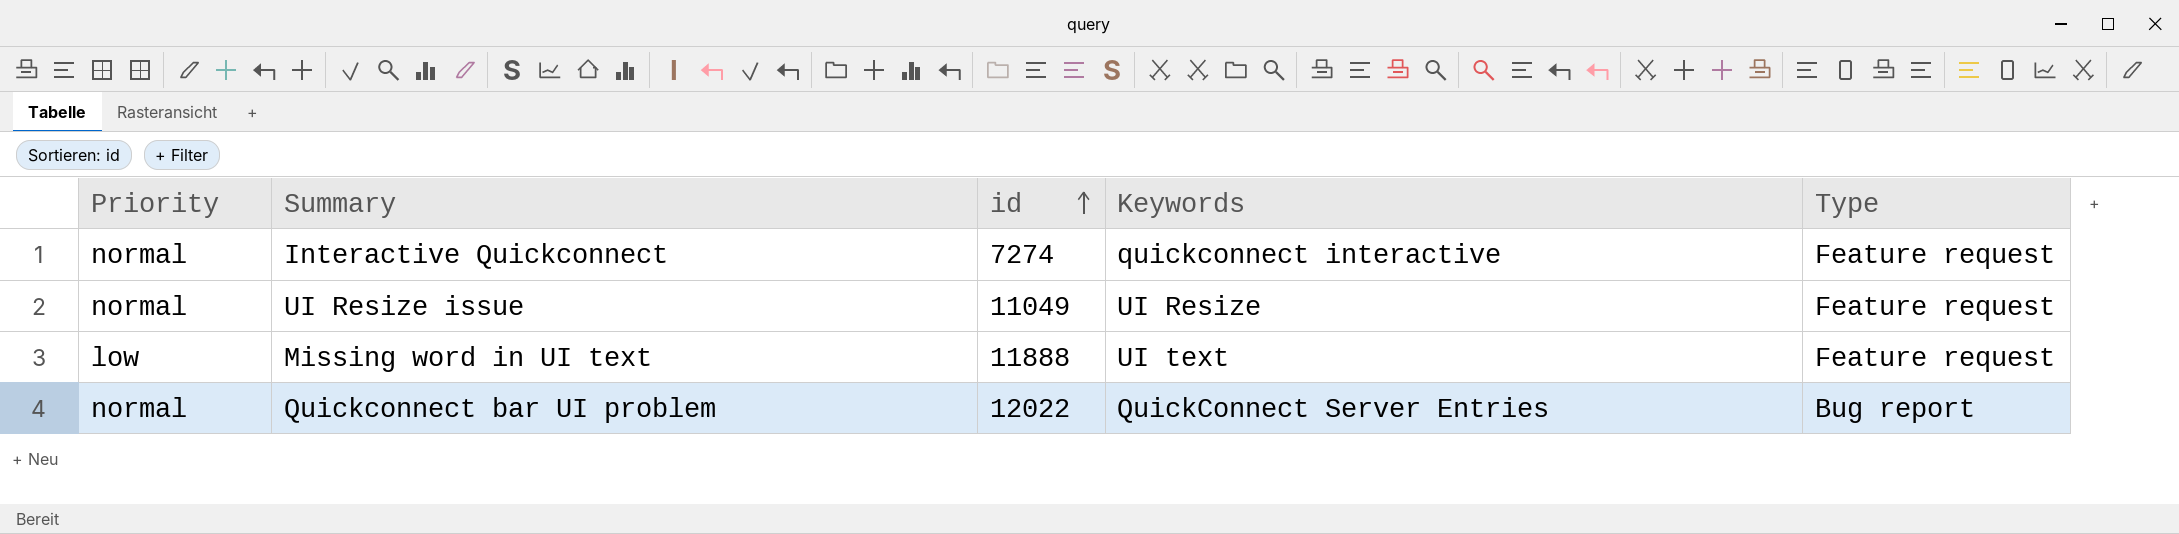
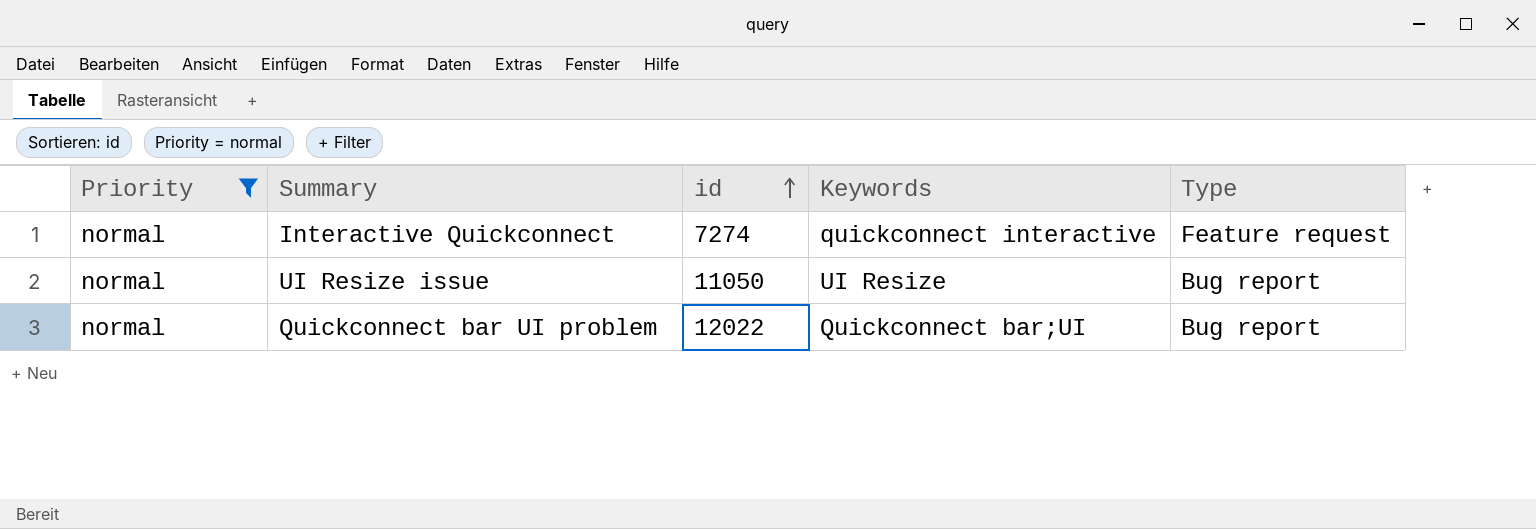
filter: none -> Priority = normal
UI Resize issue | id: 11049 -> 11050
UI Resize issue | Type: Feature request -> Bug report
Quickconnect bar UI problem | Keywords: QuickConnect Server Entries -> Quickconnect bar;UI

